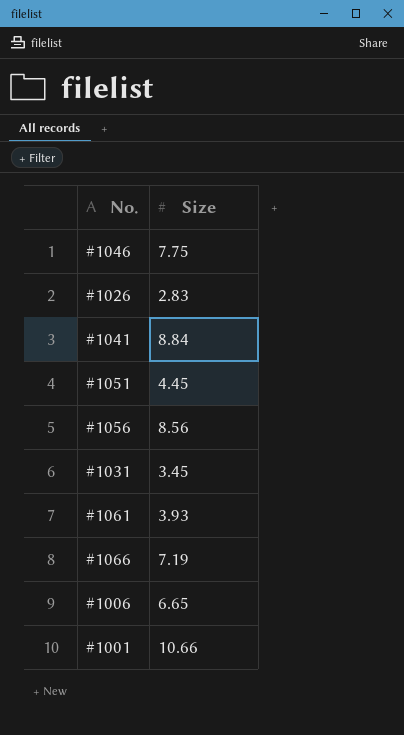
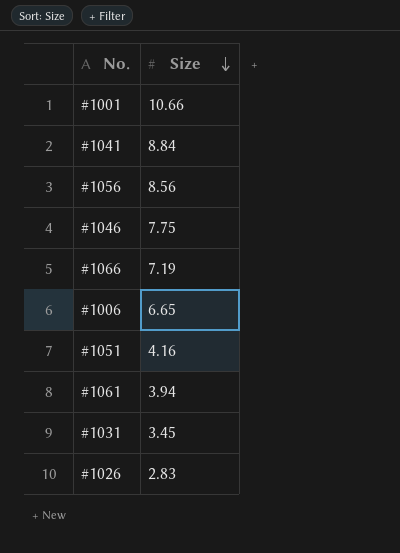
row order: none -> Size descending
#1051 | Size: 4.45 -> 4.16
#1061 | Size: 3.93 -> 3.94

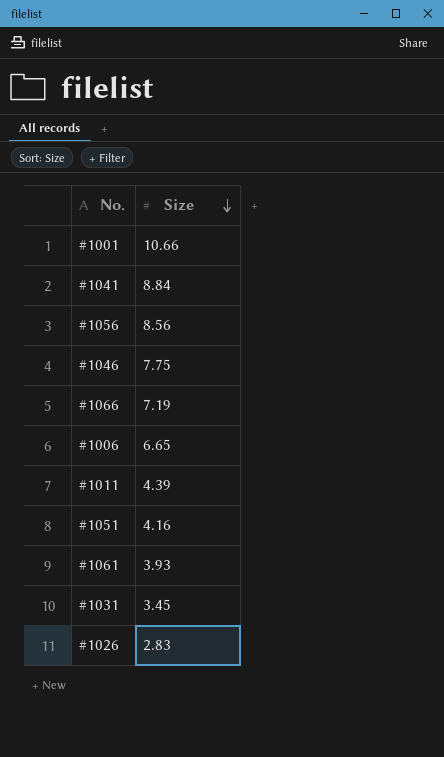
row #1011: none -> 4.39
#1061 | Size: 3.94 -> 3.93

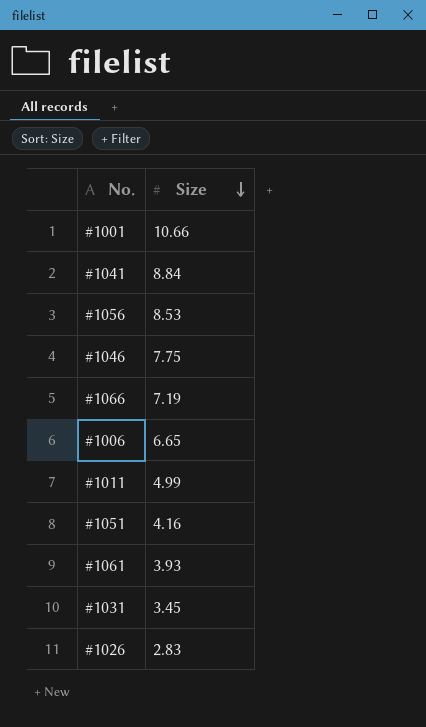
#1056 | Size: 8.56 -> 8.53
#1011 | Size: 4.39 -> 4.99

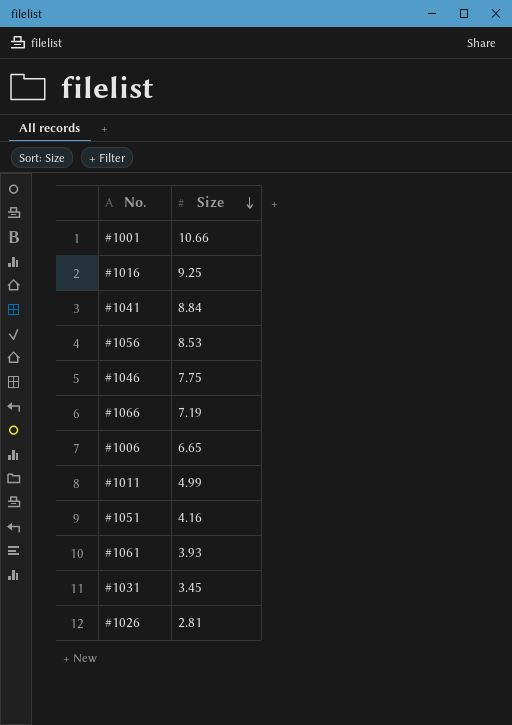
row #1016: none -> 9.25
#1026 | Size: 2.83 -> 2.81

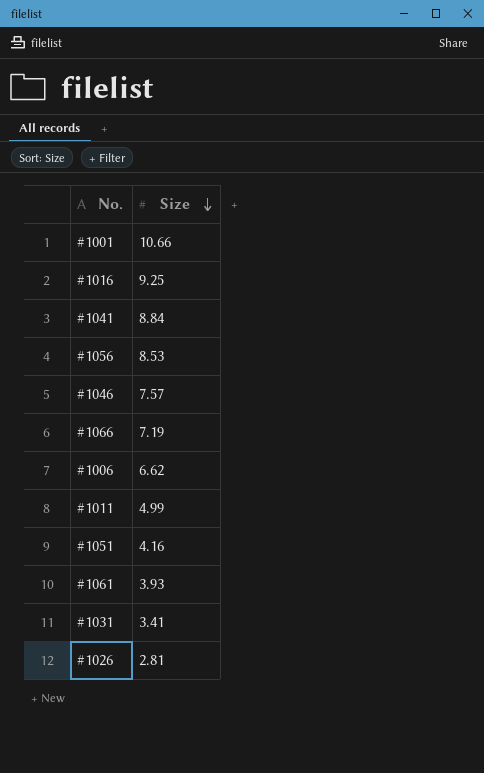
#1046 | Size: 7.75 -> 7.57
#1006 | Size: 6.65 -> 6.62
#1031 | Size: 3.45 -> 3.41

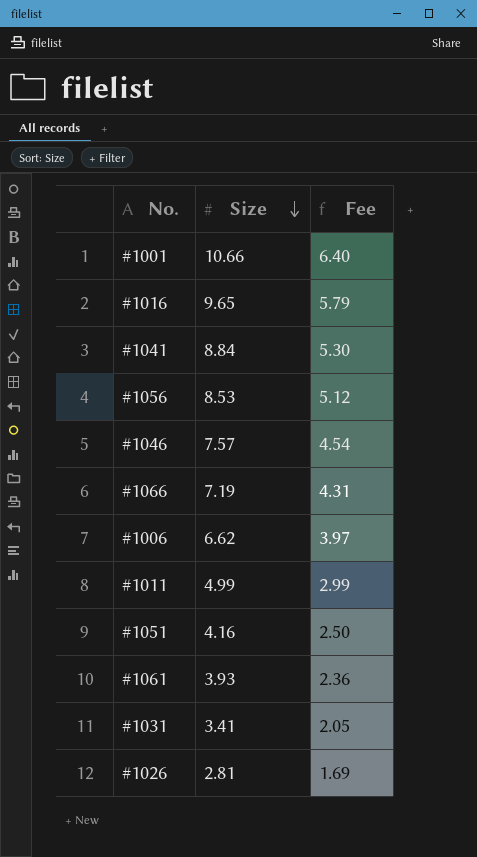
column Fee | formula: none -> [Size] * 0.6
#1016 | Size: 9.25 -> 9.65

